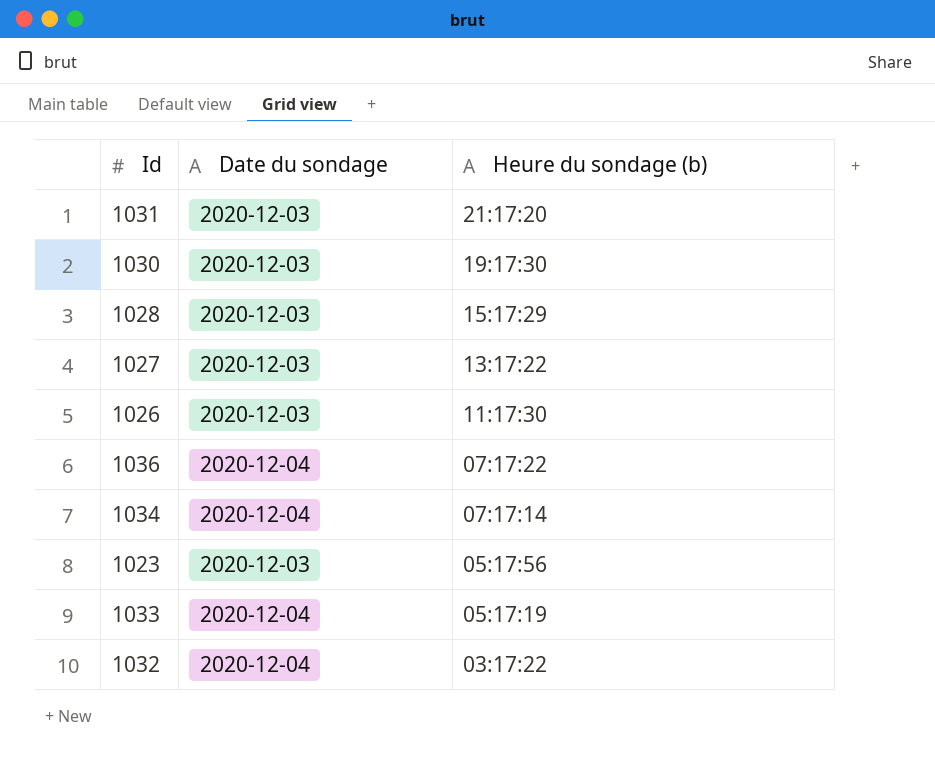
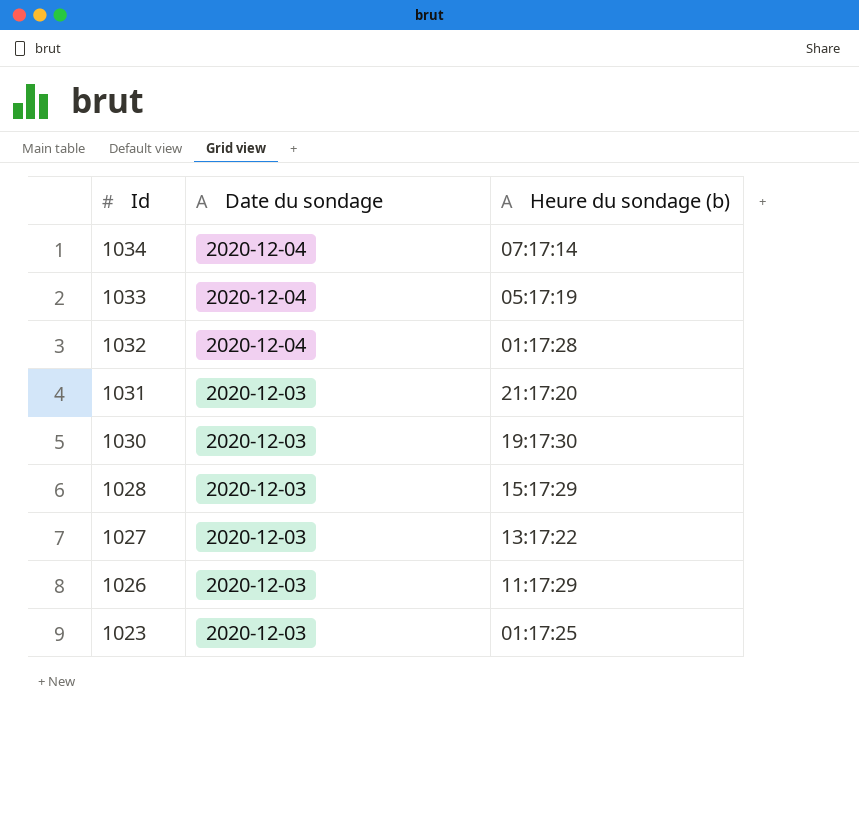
row order: Heure du sondage (b) descending -> Id descending
row 1036: 2020-12-04 | 07:17:22 -> none
1032 | Heure du sondage (b): 03:17:22 -> 01:17:28
1026 | Heure du sondage (b): 11:17:30 -> 11:17:29
1023 | Heure du sondage (b): 05:17:56 -> 01:17:25

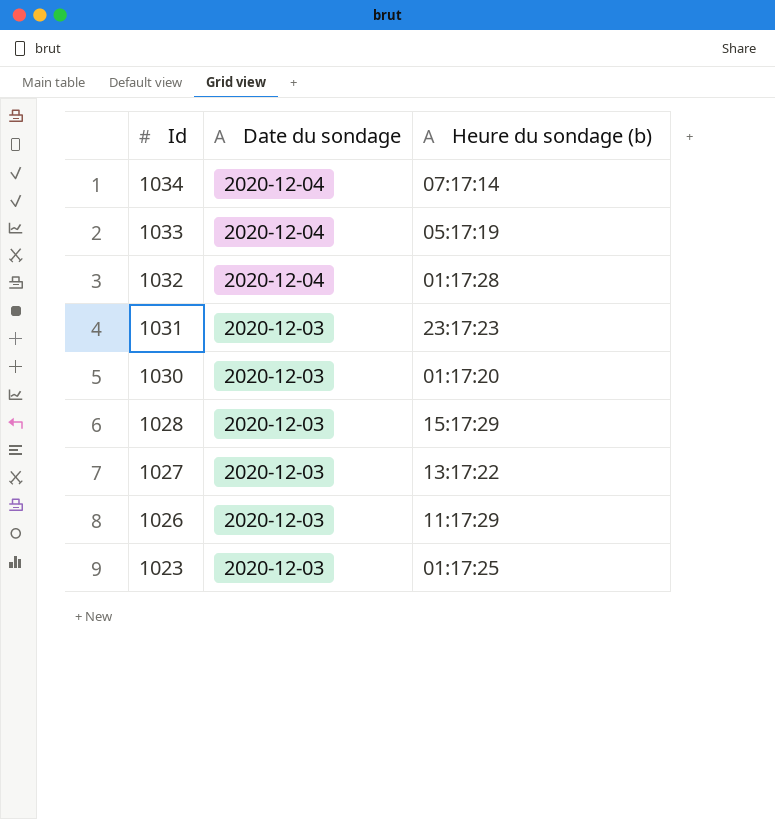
1031 | Heure du sondage (b): 21:17:20 -> 23:17:23
1030 | Heure du sondage (b): 19:17:30 -> 01:17:20

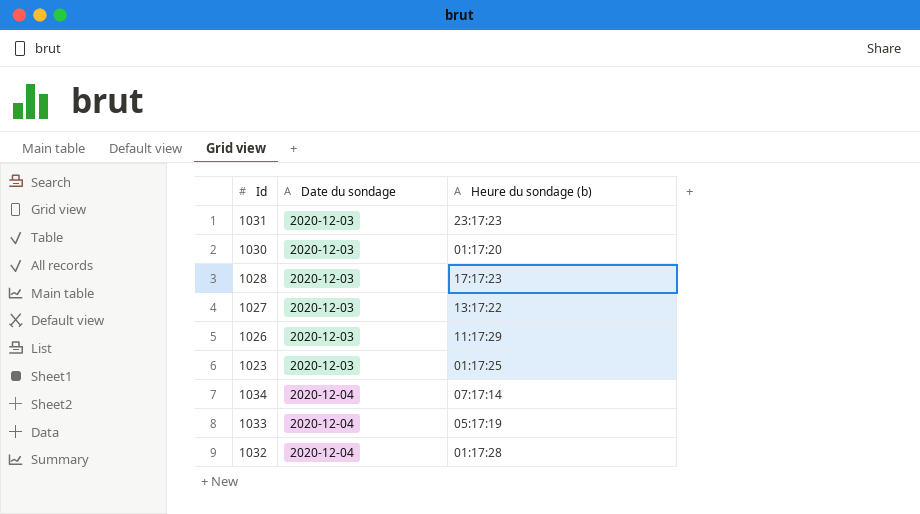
row order: Id descending -> Date du sondage ascending
1028 | Heure du sondage (b): 15:17:29 -> 17:17:23

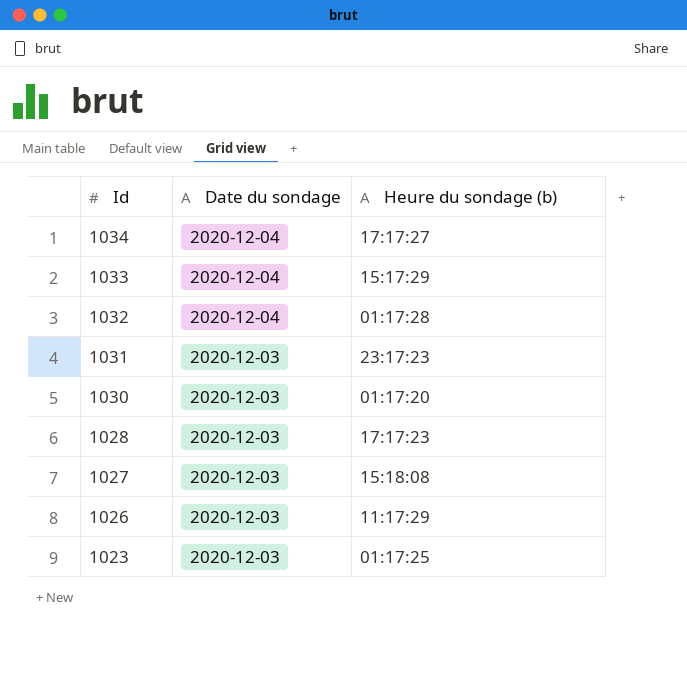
row order: Date du sondage ascending -> Id descending
1034 | Heure du sondage (b): 07:17:14 -> 17:17:27
1033 | Heure du sondage (b): 05:17:19 -> 15:17:29
1027 | Heure du sondage (b): 13:17:22 -> 15:18:08

